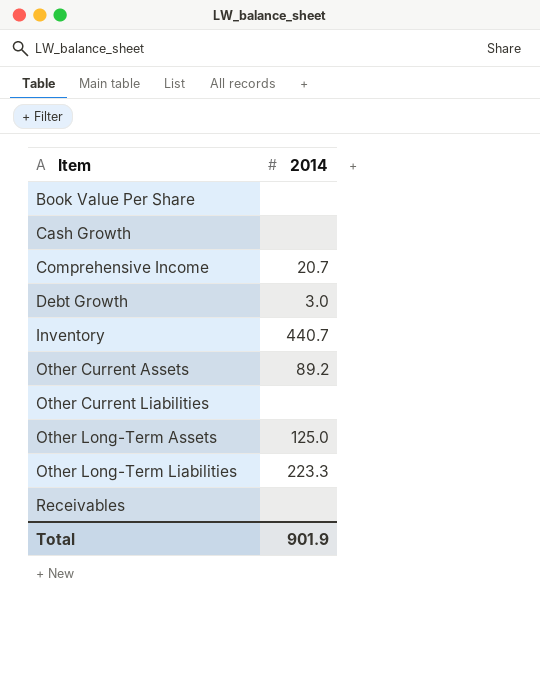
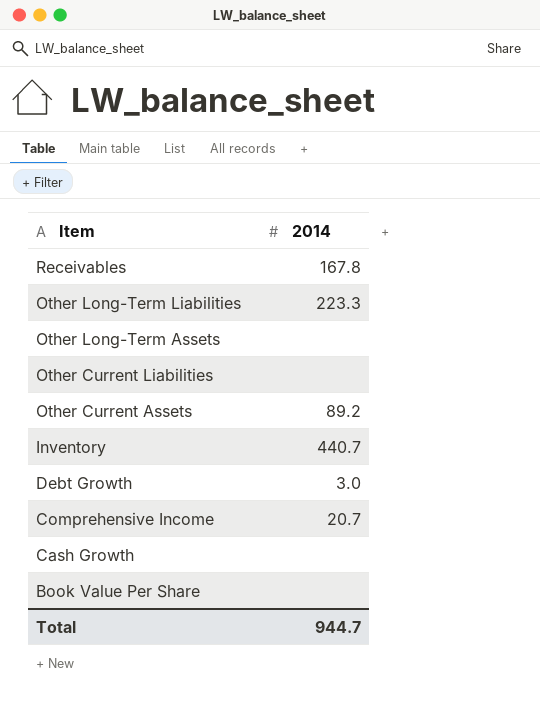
row order: Item ascending -> Item descending
Receivables | 2014: none -> 167.8
Other Long-Term Assets | 2014: 125.0 -> none
Total | 2014: 901.9 -> 944.7

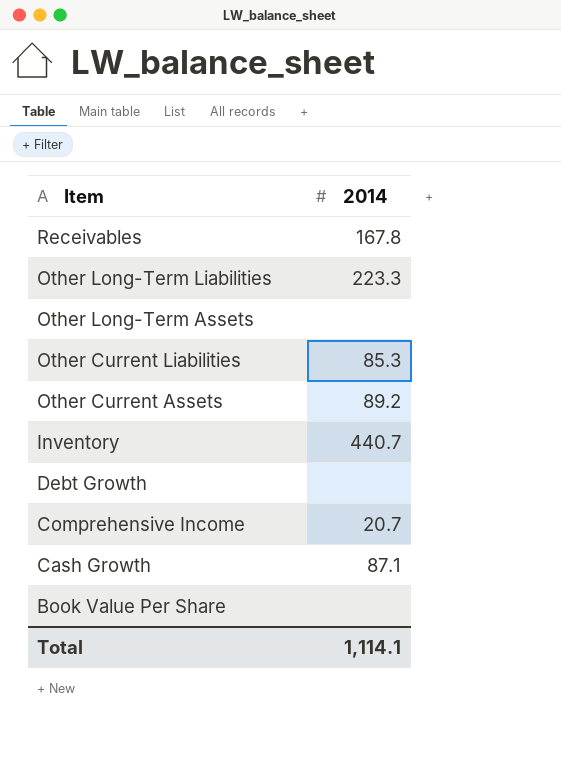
Other Current Liabilities | 2014: none -> 85.3
Debt Growth | 2014: 3.0 -> none
Cash Growth | 2014: none -> 87.1
Total | 2014: 944.7 -> 1,114.1

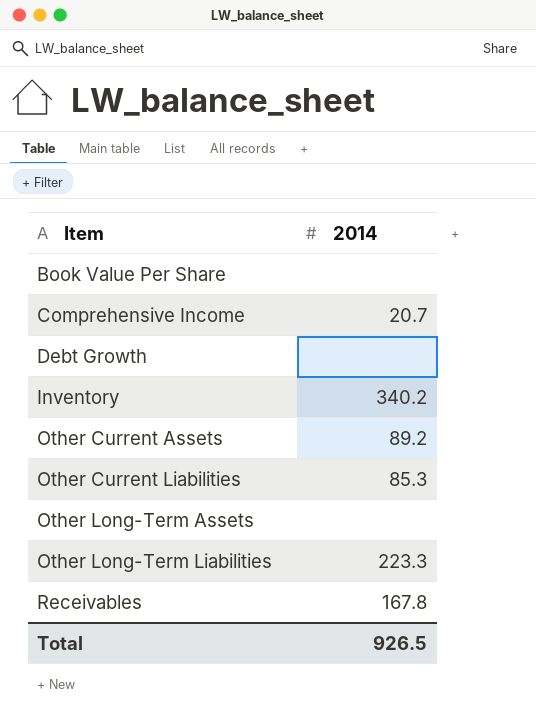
row order: Item descending -> Item ascending
row Cash Growth: 87.1 -> none
Inventory | 2014: 440.7 -> 340.2
Total | 2014: 1,114.1 -> 926.5

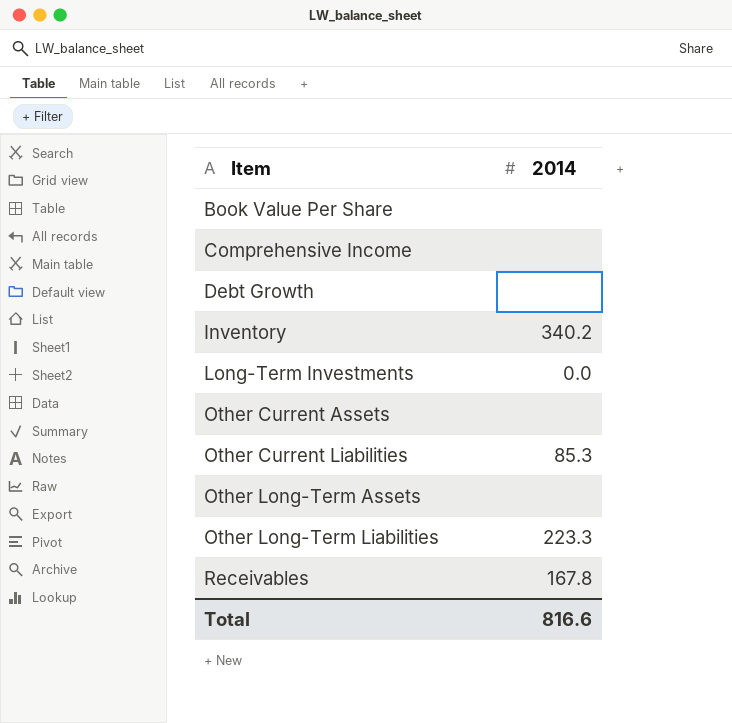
Comprehensive Income | 2014: 20.7 -> none
row Long-Term Investments: none -> 0.0
Other Current Assets | 2014: 89.2 -> none
Total | 2014: 926.5 -> 816.6

